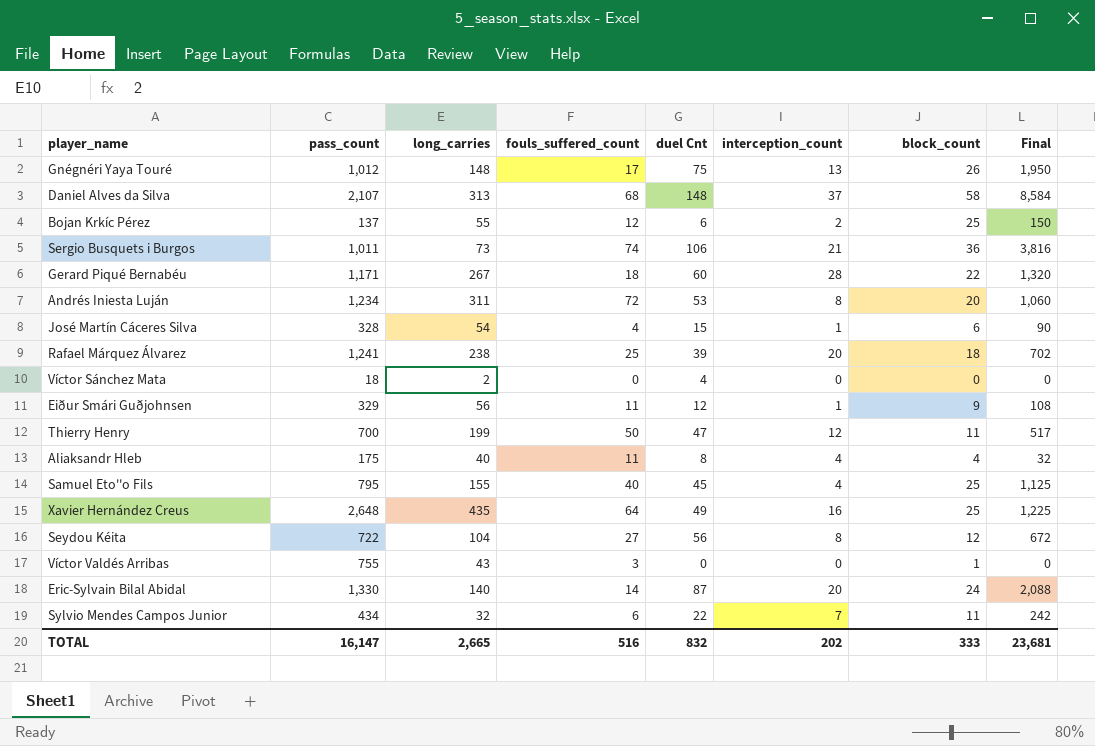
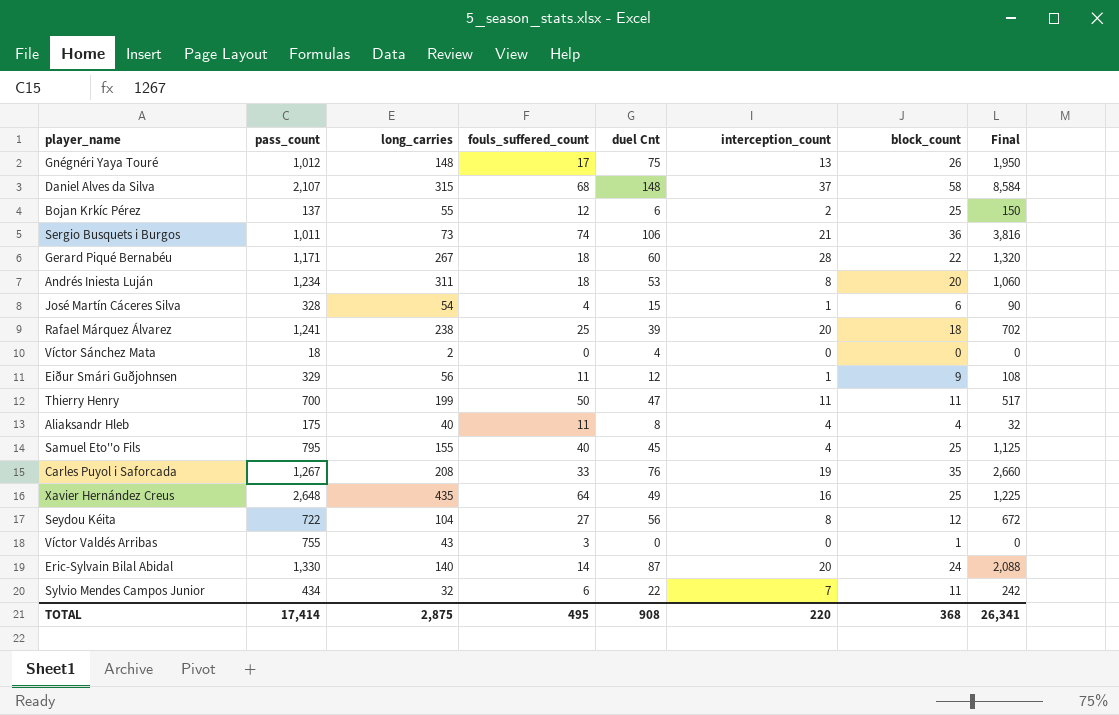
Daniel Alves da Silva | long_carries: 313 -> 315
Andrés Iniesta Luján | fouls_suffered_count: 72 -> 18
Thierry Henry | interception_count: 12 -> 11
row Carles Puyol i Saforcada: none -> 1,267 | 208 | 33 | 76 | 19 | 35 | 2,660
TOTAL | pass_count: 16,147 -> 17,414
TOTAL | long_carries: 2,665 -> 2,875
TOTAL | fouls_suffered_count: 516 -> 495
TOTAL | duel Cnt: 832 -> 908
TOTAL | interception_count: 202 -> 220
TOTAL | block_count: 333 -> 368
TOTAL | Final: 23,681 -> 26,341

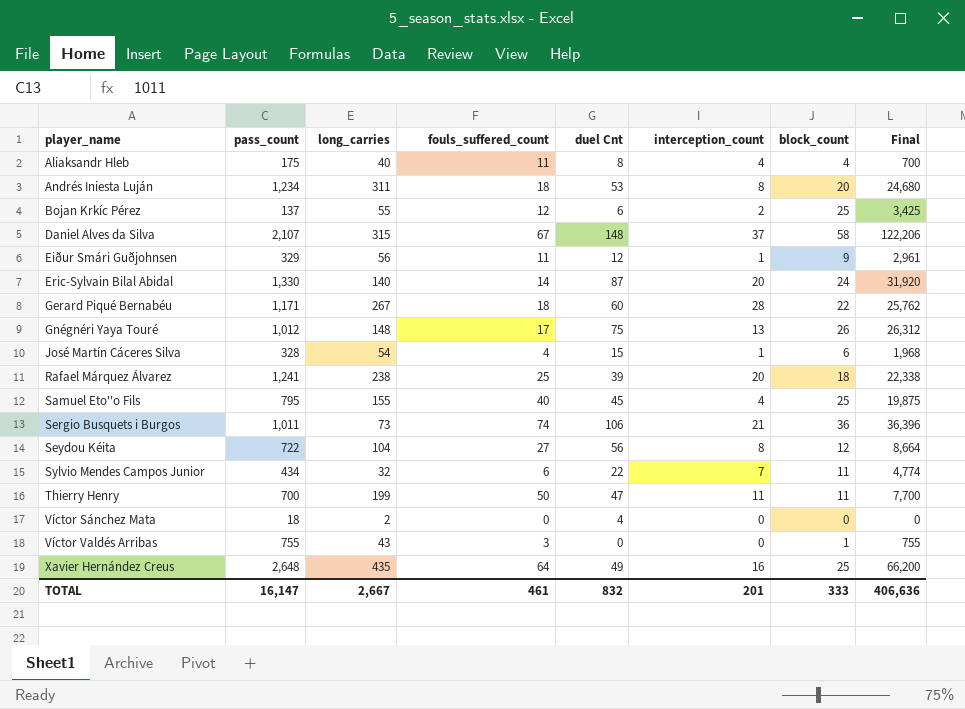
row order: none -> player_name ascending
column Final | formula: [duel Cnt] * [block_count] -> [pass_count] * [block_count]
row Carles Puyol i Saforcada: 1,267 | 208 | 33 | 76 | 19 | 35 | 2,660 -> none
Daniel Alves da Silva | fouls_suffered_count: 68 -> 67
TOTAL | pass_count: 17,414 -> 16,147
TOTAL | long_carries: 2,875 -> 2,667
TOTAL | fouls_suffered_count: 495 -> 461
TOTAL | duel Cnt: 908 -> 832
TOTAL | interception_count: 220 -> 201
TOTAL | block_count: 368 -> 333
TOTAL | Final: 26,341 -> 406,636

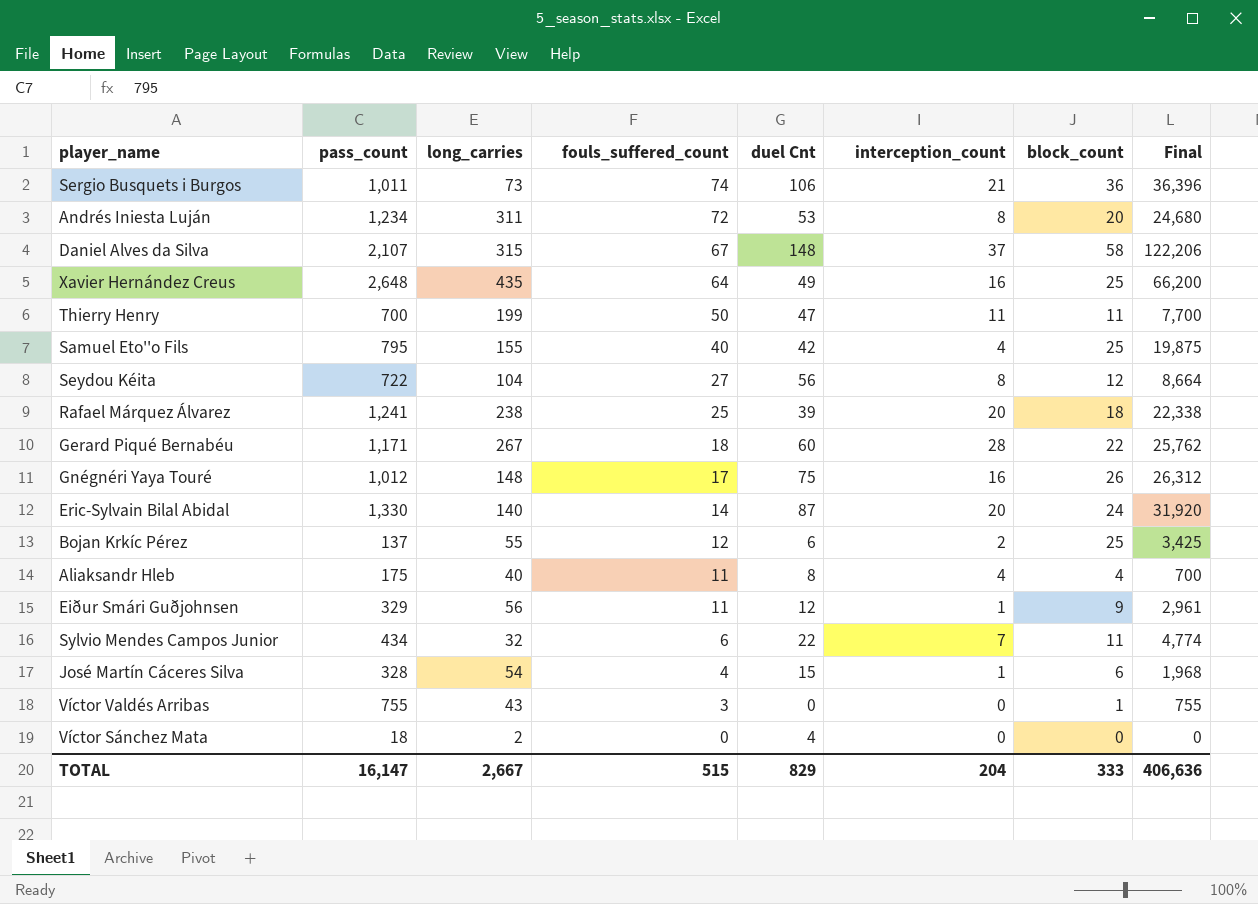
row order: player_name ascending -> fouls_suffered_count descending
Andrés Iniesta Luján | fouls_suffered_count: 18 -> 72
Samuel Eto''o Fils | duel Cnt: 45 -> 42
Gnégnéri Yaya Touré | interception_count: 13 -> 16
TOTAL | fouls_suffered_count: 461 -> 515
TOTAL | duel Cnt: 832 -> 829
TOTAL | interception_count: 201 -> 204

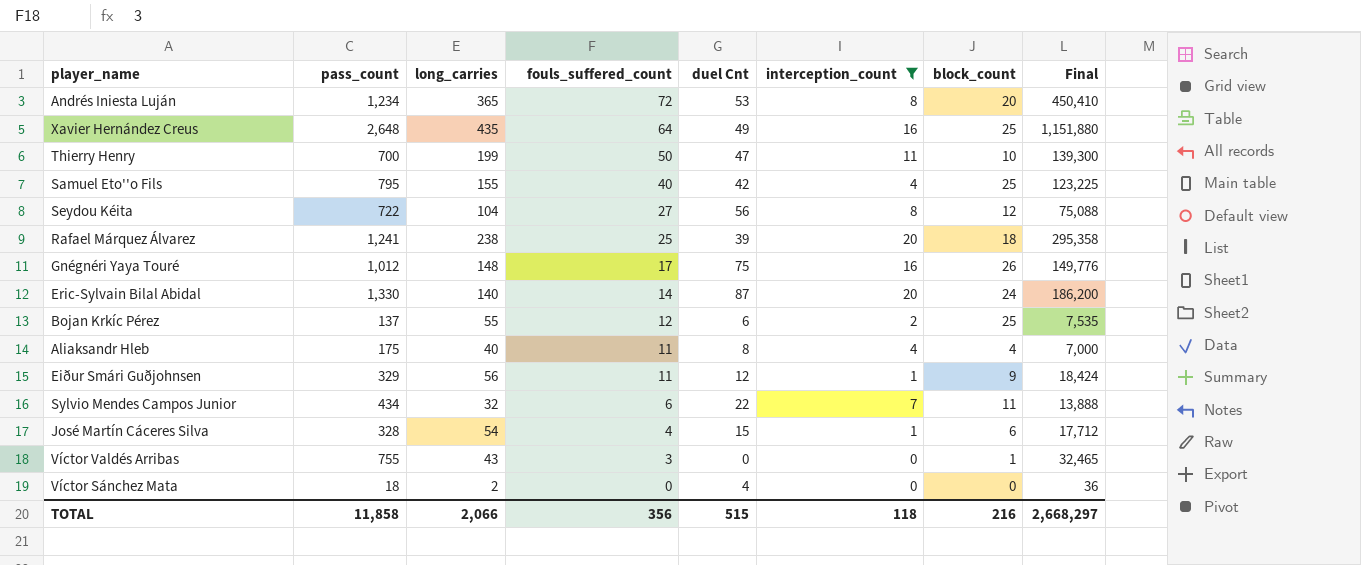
filter: none -> interception_count <= 20
column Final | formula: [pass_count] * [block_count] -> [pass_count] * [long_carries]
Andrés Iniesta Luján | long_carries: 311 -> 365
Thierry Henry | block_count: 11 -> 10
TOTAL | pass_count: 16,147 -> 11,858
TOTAL | long_carries: 2,667 -> 2,066
TOTAL | fouls_suffered_count: 515 -> 356
TOTAL | duel Cnt: 829 -> 515
TOTAL | interception_count: 204 -> 118
TOTAL | block_count: 333 -> 216
TOTAL | Final: 406,636 -> 2,668,297

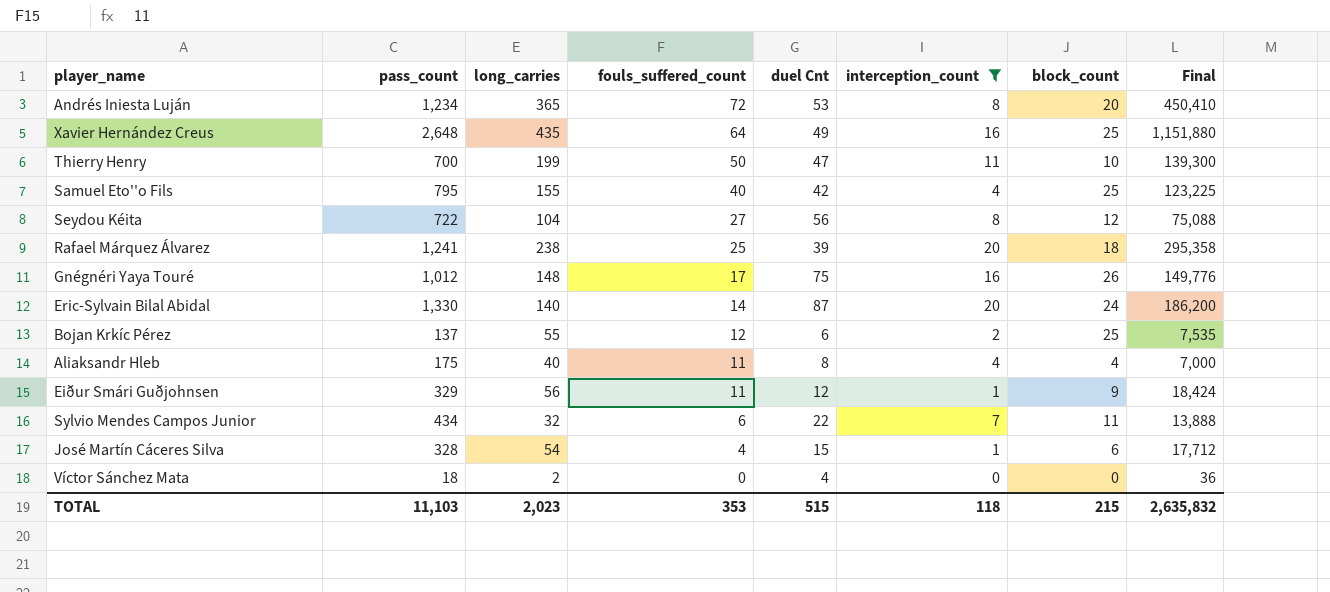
row Víctor Valdés Arribas: 755 | 43 | 3 | 0 | 0 | 1 | 32,465 -> none
TOTAL | pass_count: 11,858 -> 11,103
TOTAL | long_carries: 2,066 -> 2,023
TOTAL | fouls_suffered_count: 356 -> 353
TOTAL | block_count: 216 -> 215
TOTAL | Final: 2,668,297 -> 2,635,832

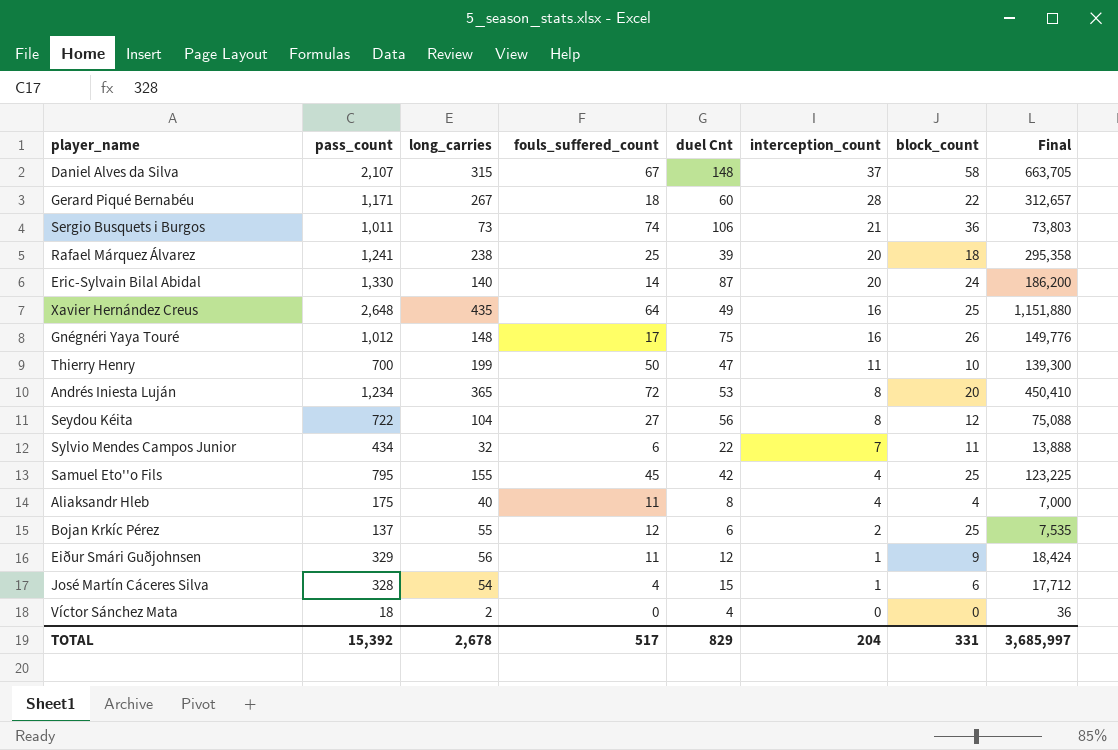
filter: interception_count <= 20 -> none
row order: fouls_suffered_count descending -> interception_count descending
Samuel Eto''o Fils | fouls_suffered_count: 40 -> 45
TOTAL | pass_count: 11,103 -> 15,392
TOTAL | long_carries: 2,023 -> 2,678
TOTAL | fouls_suffered_count: 353 -> 517
TOTAL | duel Cnt: 515 -> 829
TOTAL | interception_count: 118 -> 204
TOTAL | block_count: 215 -> 331
TOTAL | Final: 2,635,832 -> 3,685,997

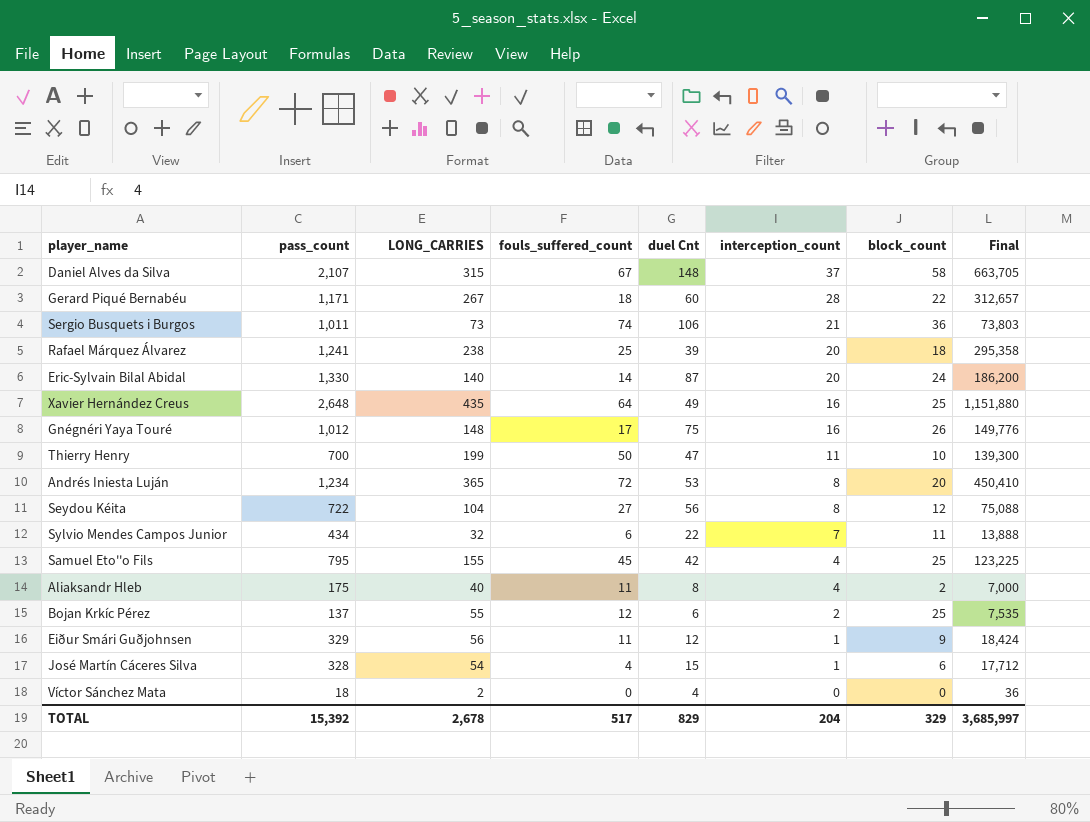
column name: long_carries -> LONG_CARRIES
Aliaksandr Hleb | block_count: 4 -> 2
TOTAL | block_count: 331 -> 329

